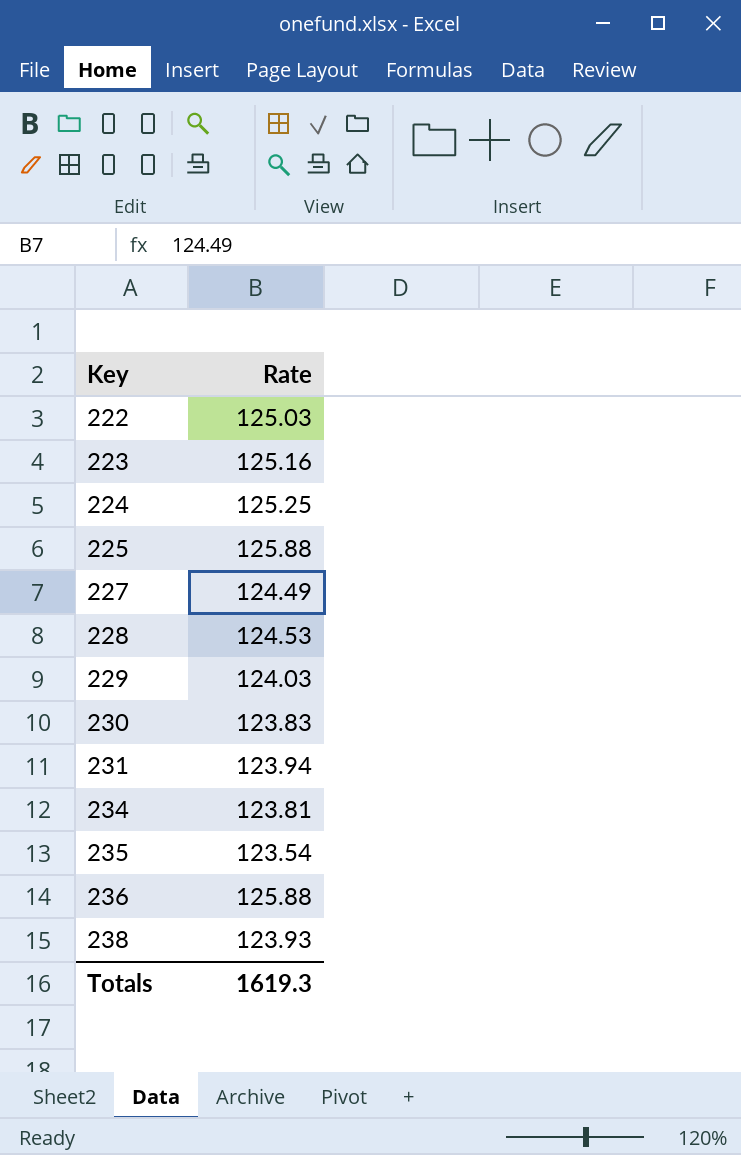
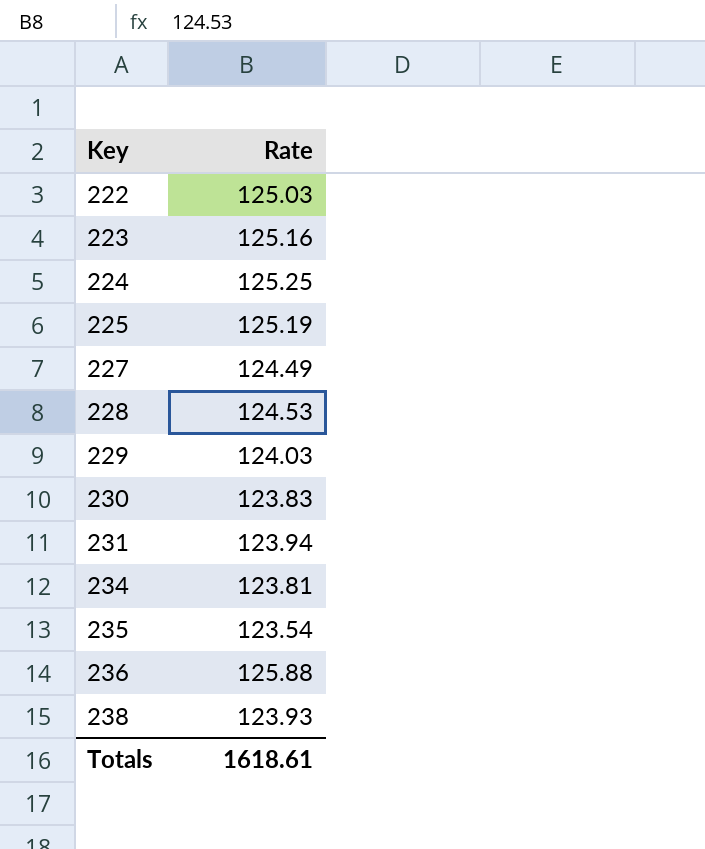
225 | Rate: 125.88 -> 125.19
Totals | Rate: 1619.3 -> 1618.61

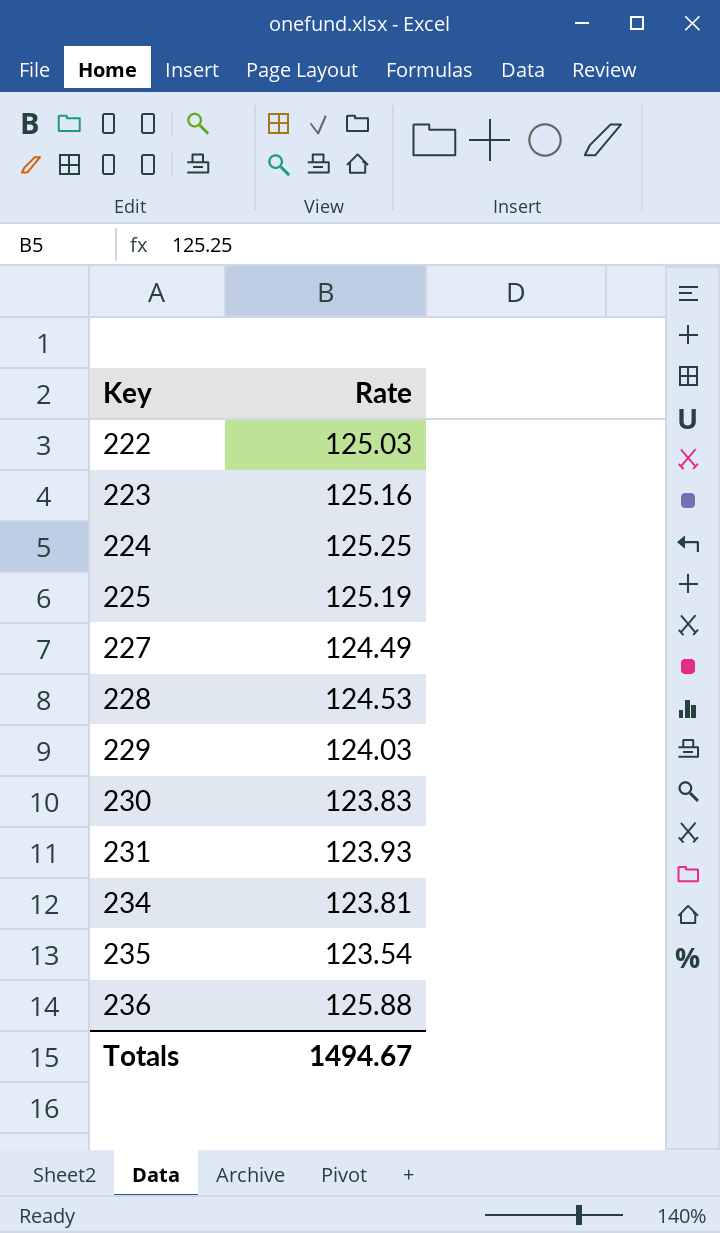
row 238: 123.93 -> none
231 | Rate: 123.94 -> 123.93
Totals | Rate: 1618.61 -> 1494.67

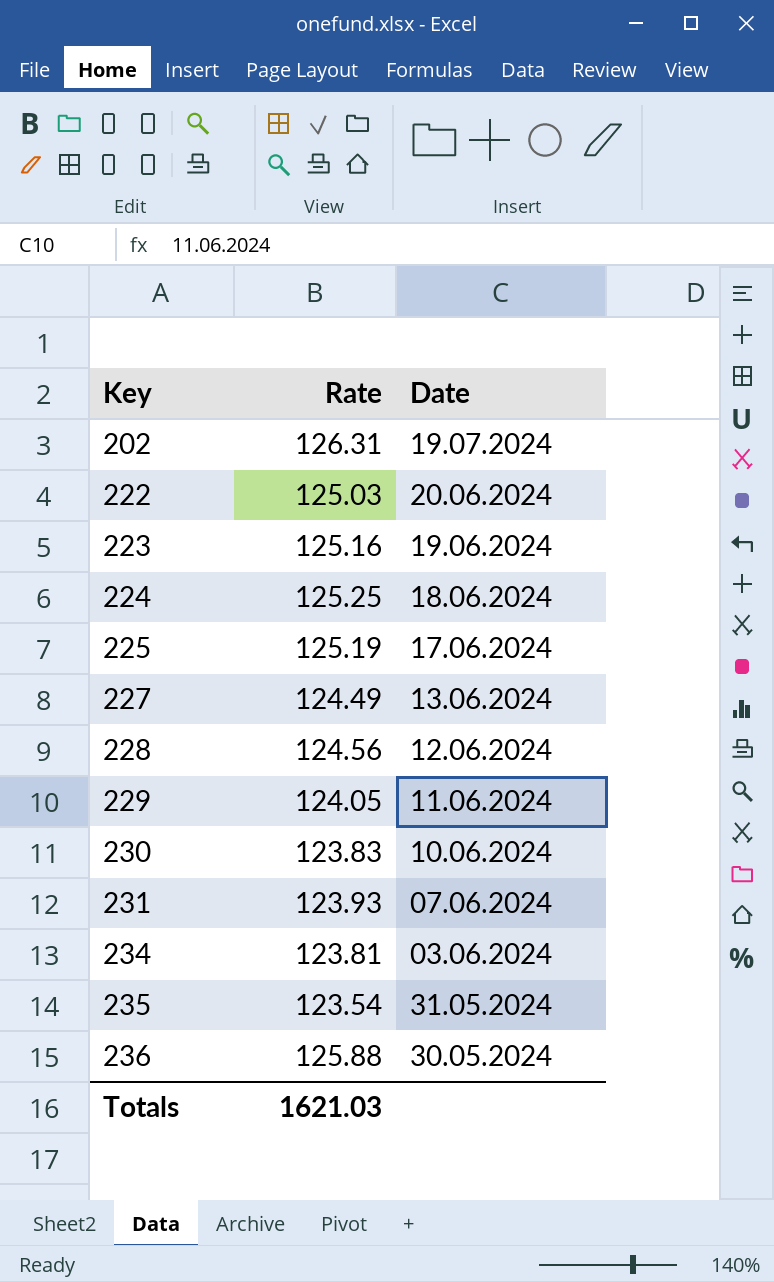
column Date | position: none -> 3
row 202: none -> 126.31 | 19.07.2024
228 | Rate: 124.53 -> 124.56
229 | Rate: 124.03 -> 124.05
Totals | Rate: 1494.67 -> 1621.03

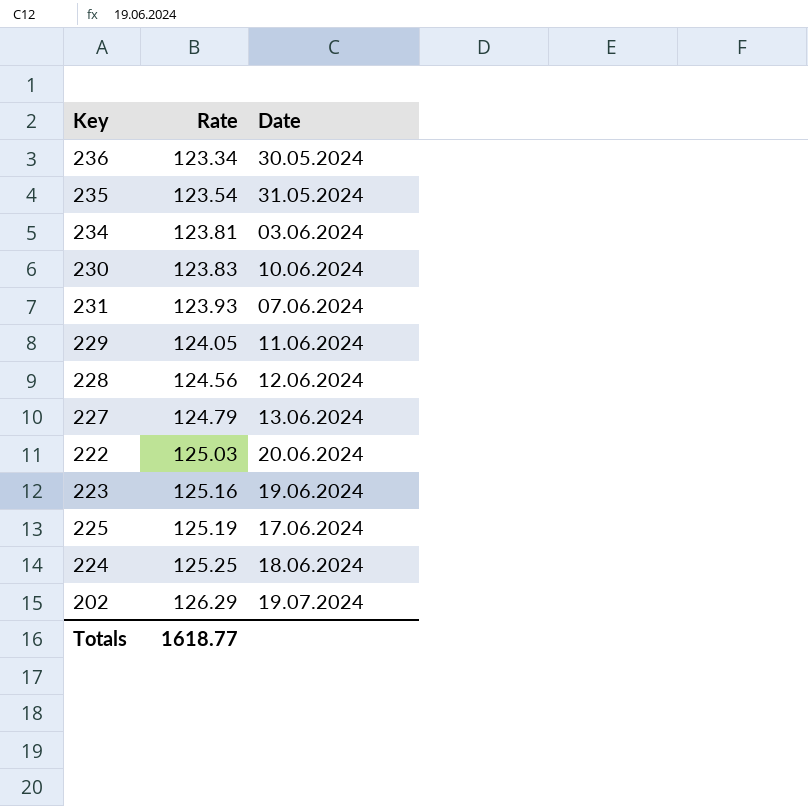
row order: Key ascending -> Rate ascending
236 | Rate: 125.88 -> 123.34
227 | Rate: 124.49 -> 124.79
202 | Rate: 126.31 -> 126.29
Totals | Rate: 1621.03 -> 1618.77

